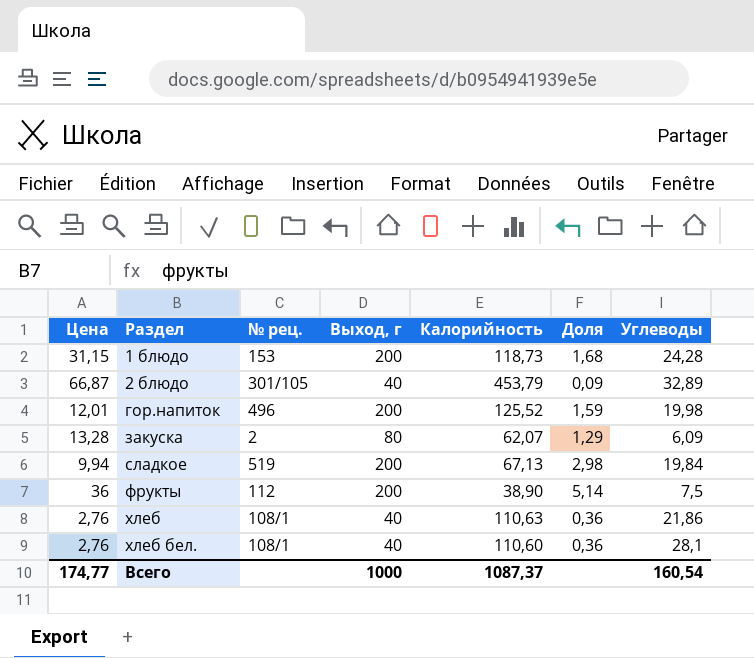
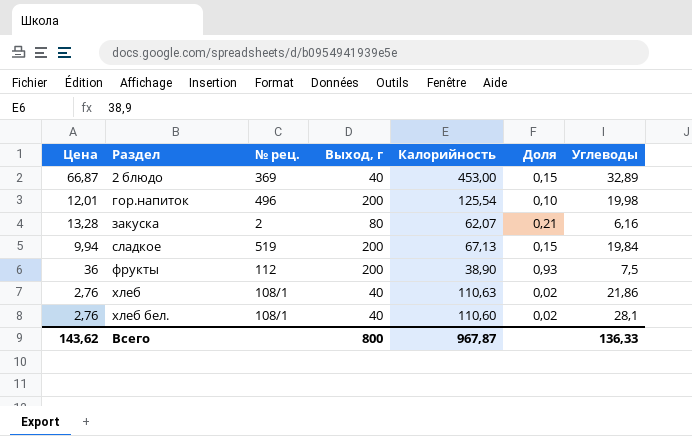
column Доля | formula: [Выход, г] / [Калорийность] -> [Цена] / [Калорийность]
row 1 блюдо: 31,15 | 153 | 200 | 118,73 | 1,68 | 24,28 -> none
2 блюдо | № рец.: 301/105 -> 369
2 блюдо | Калорийность: 453,79 -> 453,00
гор.напиток | Калорийность: 125,52 -> 125,54
закуска | Углеводы: 6,09 -> 6,16
Всего | Цена: 174,77 -> 143,62
Всего | Выход, г: 1000 -> 800
Всего | Калорийность: 1087,37 -> 967,87
Всего | Углеводы: 160,54 -> 136,33

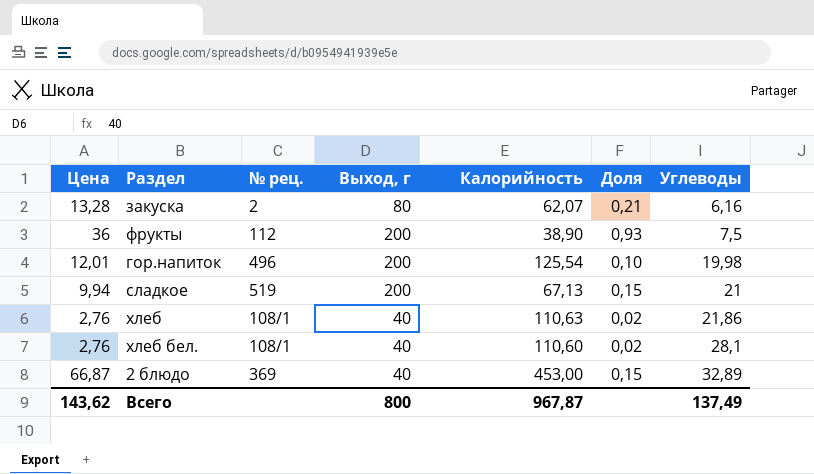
row order: Раздел ascending -> Углеводы ascending
сладкое | Углеводы: 19,84 -> 21
Всего | Углеводы: 136,33 -> 137,49

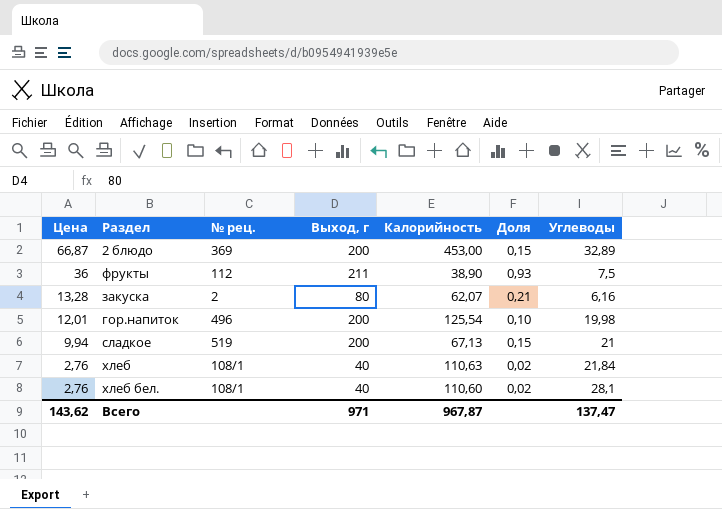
row order: Углеводы ascending -> Цена descending
2 блюдо | Выход, г: 40 -> 200
фрукты | Выход, г: 200 -> 211
хлеб | Углеводы: 21,86 -> 21,84
Всего | Выход, г: 800 -> 971
Всего | Углеводы: 137,49 -> 137,47

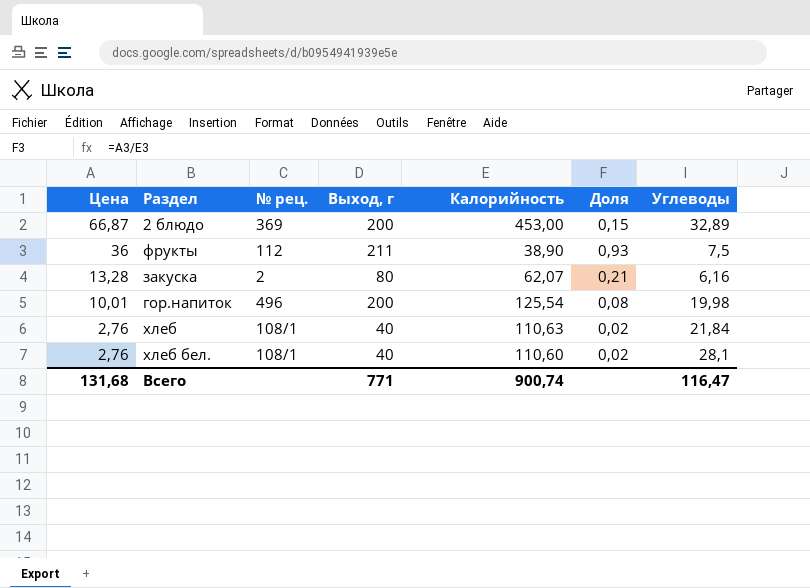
row сладкое: 9,94 | 519 | 200 | 67,13 | 0,15 | 21 -> none
гор.напиток | Цена: 12,01 -> 10,01
гор.напиток | Доля: 0,10 -> 0,08
Всего | Цена: 143,62 -> 131,68
Всего | Выход, г: 971 -> 771
Всего | Калорийность: 967,87 -> 900,74
Всего | Углеводы: 137,47 -> 116,47

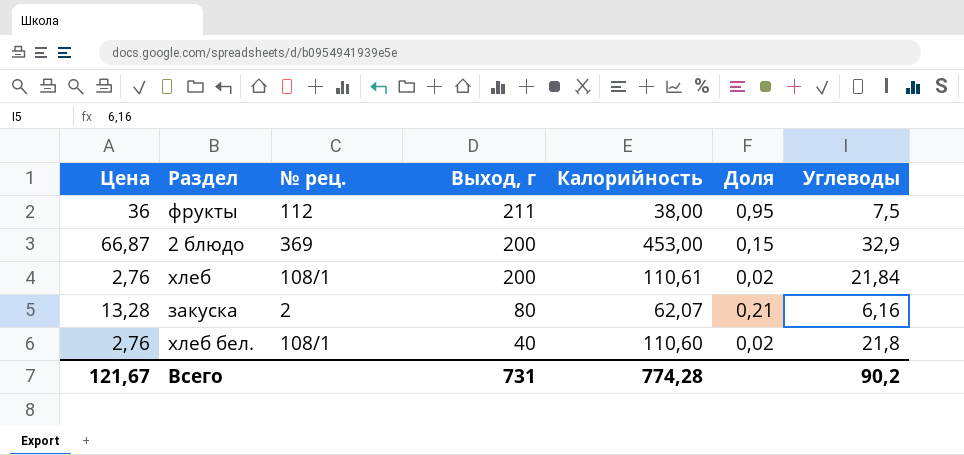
row order: Цена descending -> Выход, г descending
row гор.напиток: 10,01 | 496 | 200 | 125,54 | 0,08 | 19,98 -> none
фрукты | Калорийность: 38,90 -> 38,00
фрукты | Доля: 0,93 -> 0,95
2 блюдо | Углеводы: 32,89 -> 32,9
хлеб | Выход, г: 40 -> 200
хлеб | Калорийность: 110,63 -> 110,61
хлеб бел. | Углеводы: 28,1 -> 21,8
Всего | Цена: 131,68 -> 121,67
Всего | Выход, г: 771 -> 731
Всего | Калорийность: 900,74 -> 774,28
Всего | Углеводы: 116,47 -> 90,2

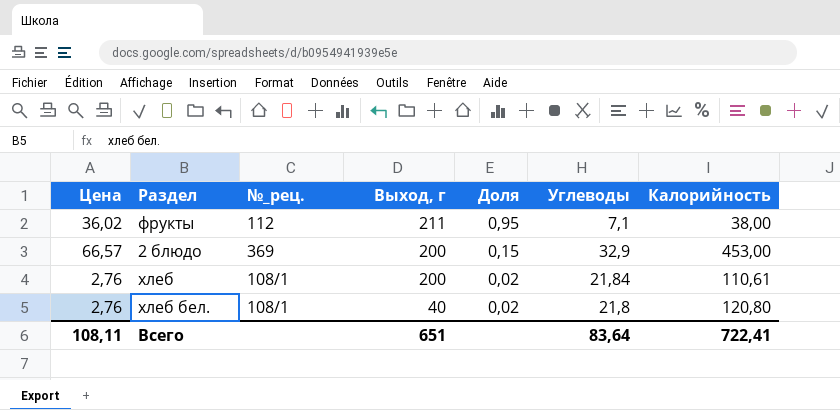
column name: № рец. -> №_рец.
column Калорийность | position: 5 -> 7
row закуска: 13,28 | 2 | 80 | 62,07 | 0,21 | 6,16 -> none
фрукты | Цена: 36 -> 36,02
фрукты | Углеводы: 7,5 -> 7,1
2 блюдо | Цена: 66,87 -> 66,57
хлеб бел. | Калорийность: 110,60 -> 120,80
Всего | Цена: 121,67 -> 108,11
Всего | Выход, г: 731 -> 651
Всего | Углеводы: 90,2 -> 83,64
Всего | Калорийность: 774,28 -> 722,41

